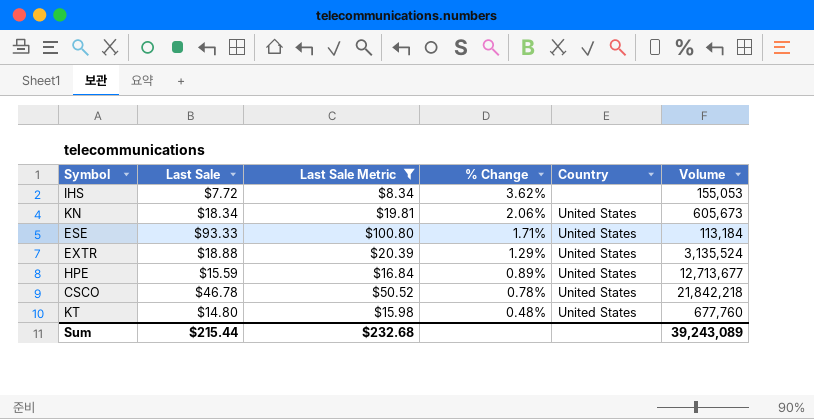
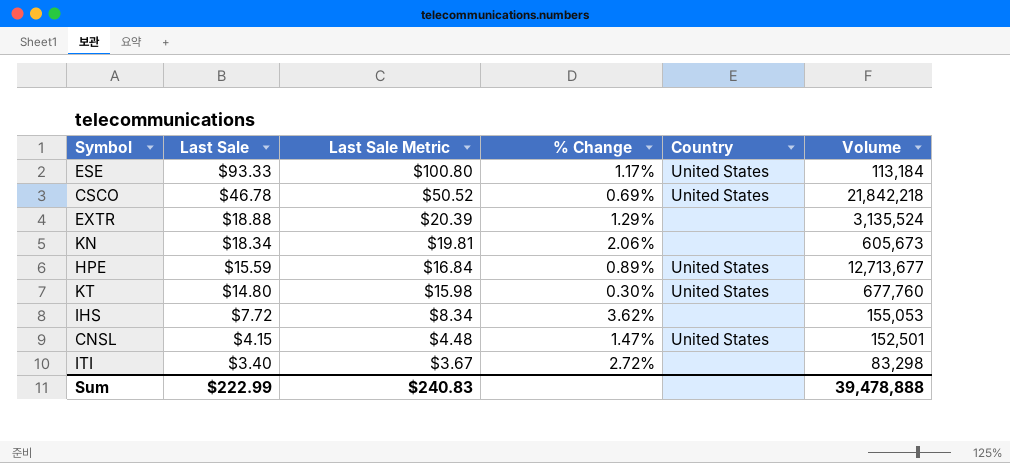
filter: Last Sale Metric >= $8.34 -> none
row order: % Change descending -> Last Sale descending
ESE | % Change: 1.71% -> 1.17%
CSCO | % Change: 0.78% -> 0.69%
EXTR | Country: United States -> none
KN | Country: United States -> none
KT | % Change: 0.48% -> 0.30%
Sum | Last Sale: $215.44 -> $222.99
Sum | Last Sale Metric: $232.68 -> $240.83
Sum | Volume: 39,243,089 -> 39,478,888

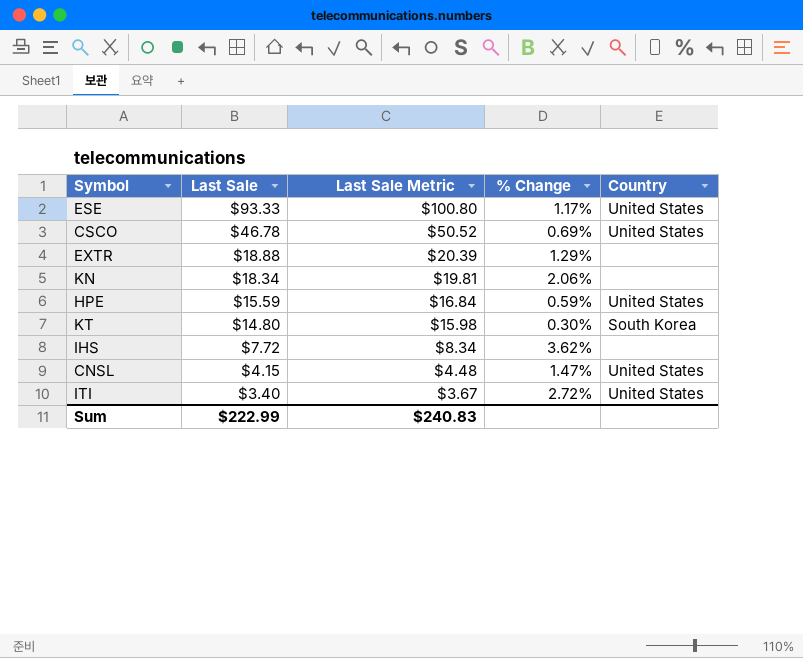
column Volume | position: 6 -> none
HPE | % Change: 0.89% -> 0.59%
KT | Country: United States -> South Korea
ITI | Country: none -> United States

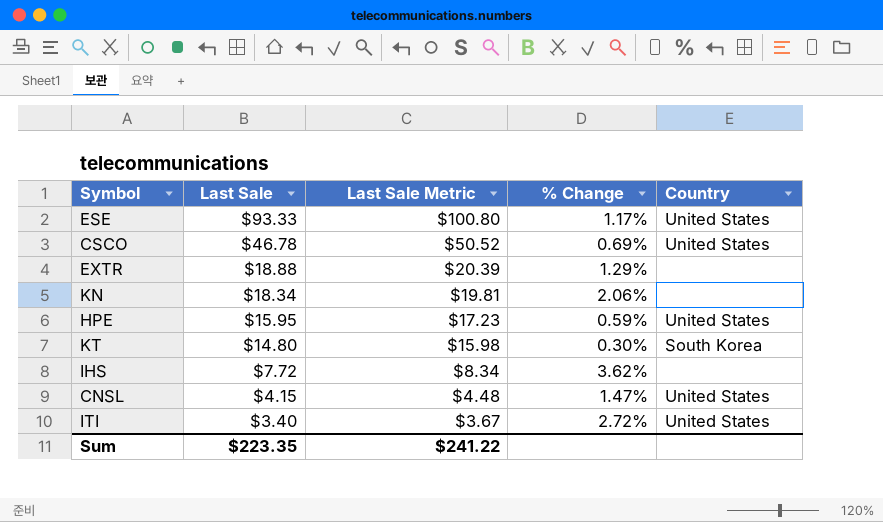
HPE | Last Sale: $15.59 -> $15.95
HPE | Last Sale Metric: $16.84 -> $17.23
Sum | Last Sale: $222.99 -> $223.35
Sum | Last Sale Metric: $240.83 -> $241.22

